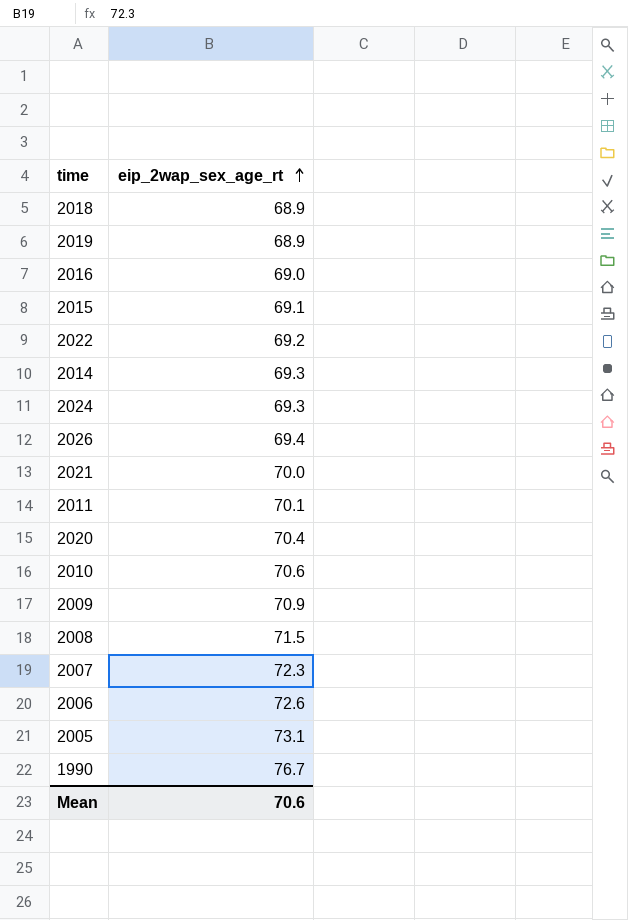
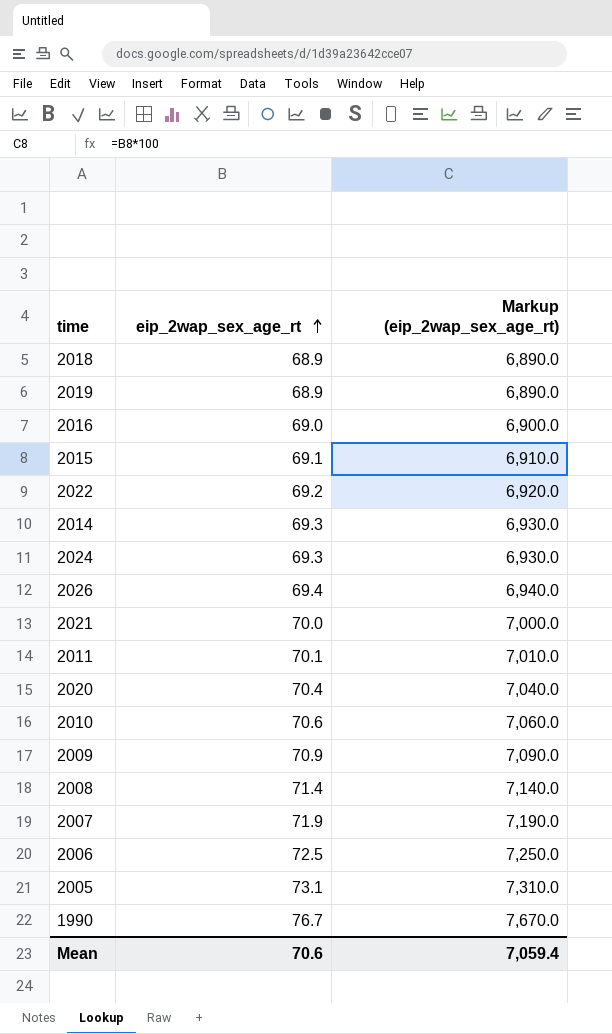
column Markup (eip_2wap_sex_age_rt) | formula: none -> [eip_2wap_sex_age_rt] * 100
2008 | eip_2wap_sex_age_rt: 71.5 -> 71.4
2007 | eip_2wap_sex_age_rt: 72.3 -> 71.9
2006 | eip_2wap_sex_age_rt: 72.6 -> 72.5

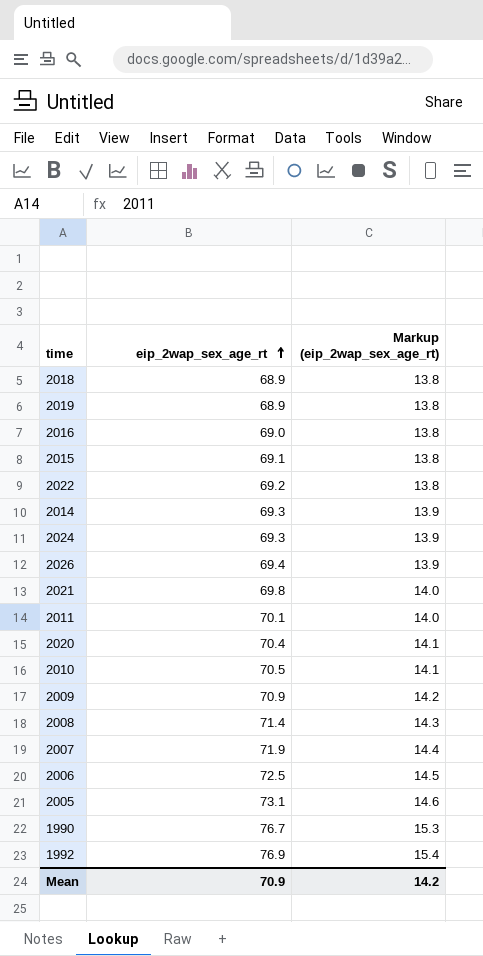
column Markup (eip_2wap_sex_age_rt) | formula: [eip_2wap_sex_age_rt] * 100 -> [eip_2wap_sex_age_rt] * 0.2
2021 | eip_2wap_sex_age_rt: 70.0 -> 69.8
2010 | eip_2wap_sex_age_rt: 70.6 -> 70.5
row 1992: none -> 76.9 | 15.4
Mean | eip_2wap_sex_age_rt: 70.6 -> 70.9
Mean | Markup (eip_2wap_sex_age_rt): 7,059.4 -> 14.2

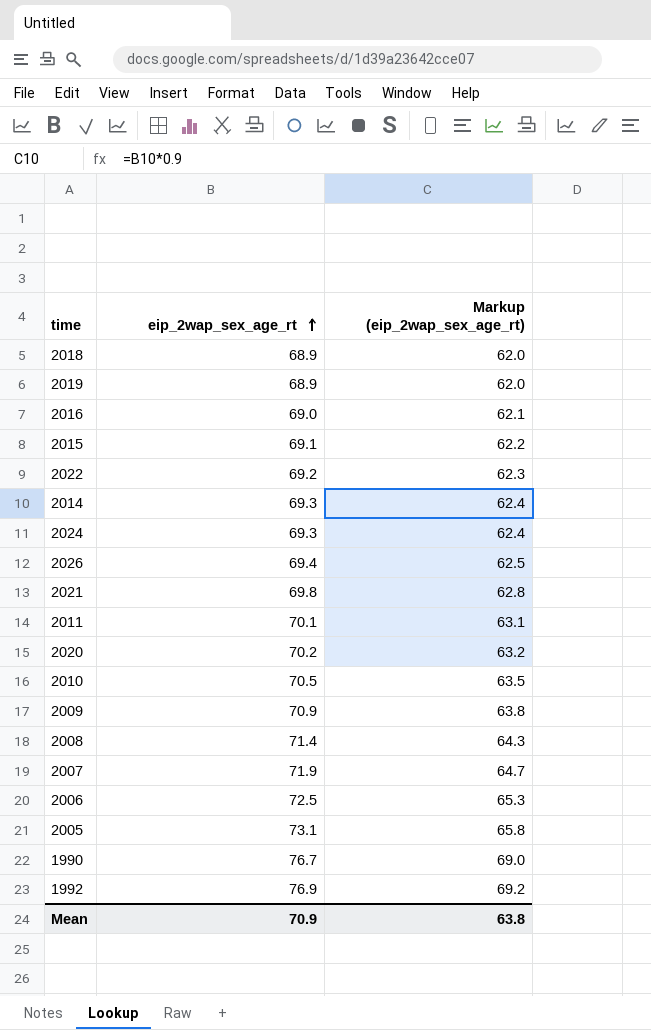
column Markup (eip_2wap_sex_age_rt) | formula: [eip_2wap_sex_age_rt] * 0.2 -> [eip_2wap_sex_age_rt] * 0.9
2020 | eip_2wap_sex_age_rt: 70.4 -> 70.2
Mean | Markup (eip_2wap_sex_age_rt): 14.2 -> 63.8

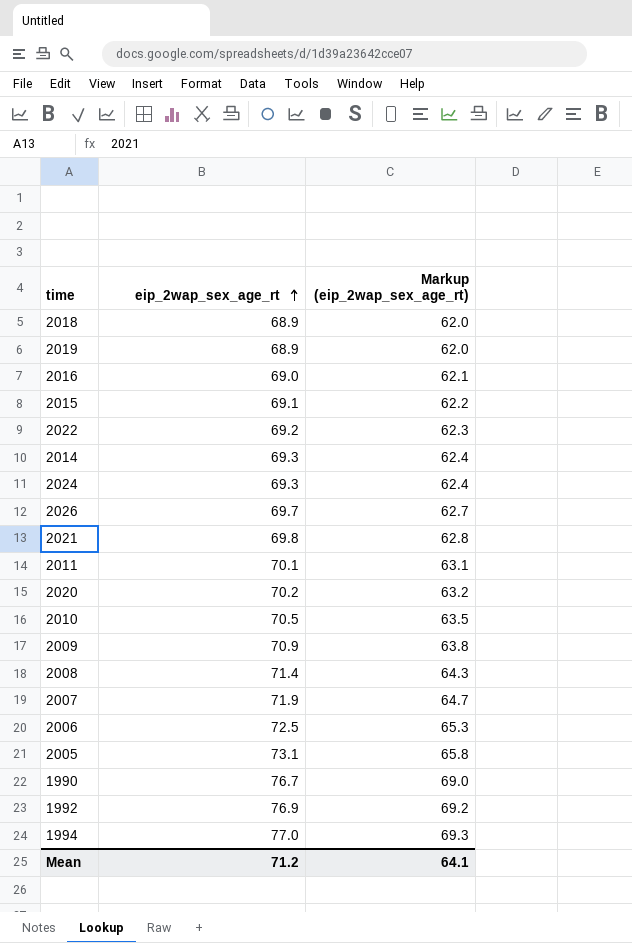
2026 | eip_2wap_sex_age_rt: 69.4 -> 69.7
2026 | Markup (eip_2wap_sex_age_rt): 62.5 -> 62.7
row 1994: none -> 77.0 | 69.3
Mean | eip_2wap_sex_age_rt: 70.9 -> 71.2
Mean | Markup (eip_2wap_sex_age_rt): 63.8 -> 64.1

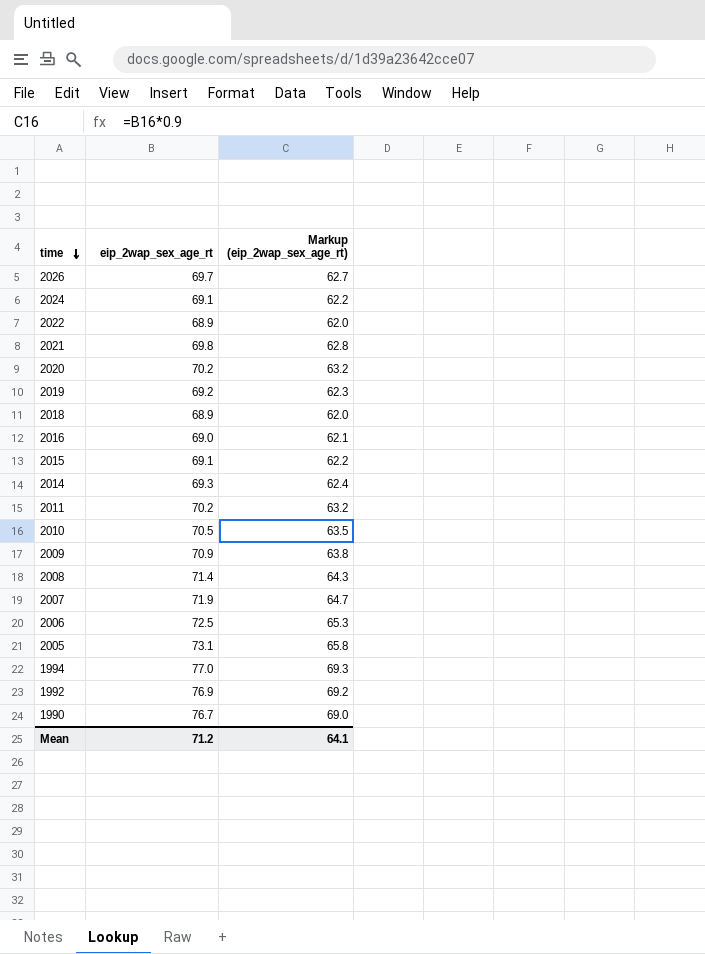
row order: eip_2wap_sex_age_rt ascending -> time descending
2024 | eip_2wap_sex_age_rt: 69.3 -> 69.1
2024 | Markup (eip_2wap_sex_age_rt): 62.4 -> 62.2
2022 | eip_2wap_sex_age_rt: 69.2 -> 68.9
2022 | Markup (eip_2wap_sex_age_rt): 62.3 -> 62.0
2019 | eip_2wap_sex_age_rt: 68.9 -> 69.2
2019 | Markup (eip_2wap_sex_age_rt): 62.0 -> 62.3
2011 | eip_2wap_sex_age_rt: 70.1 -> 70.2
2011 | Markup (eip_2wap_sex_age_rt): 63.1 -> 63.2

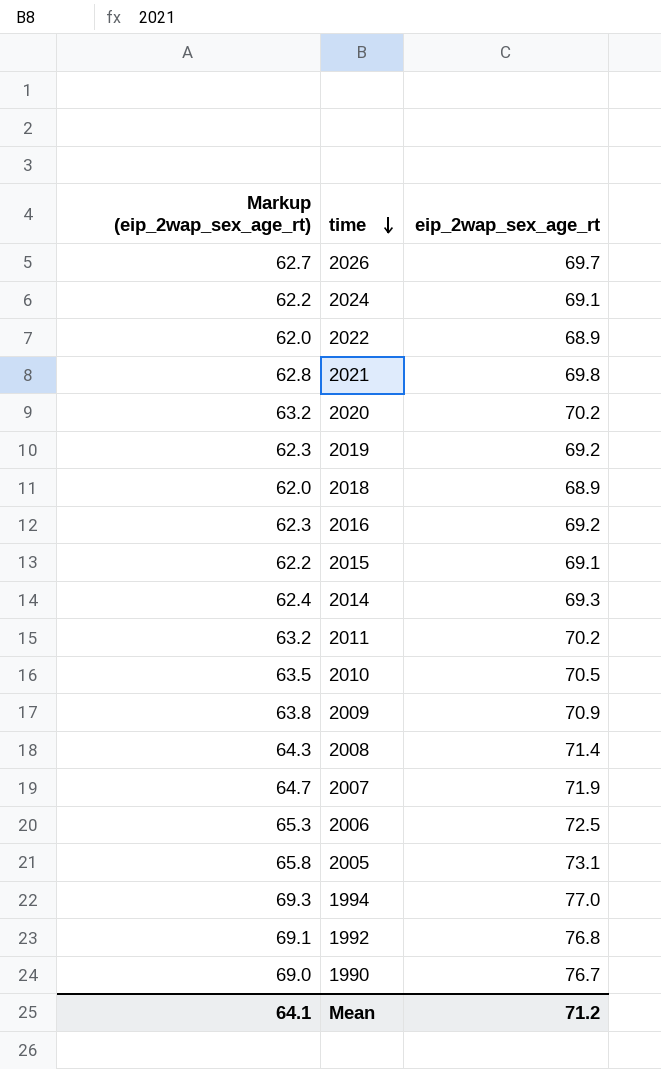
column Markup (eip_2wap_sex_age_rt) | position: 3 -> 1
2016 | Markup (eip_2wap_sex_age_rt): 62.1 -> 62.3
2016 | eip_2wap_sex_age_rt: 69.0 -> 69.2
1992 | Markup (eip_2wap_sex_age_rt): 69.2 -> 69.1
1992 | eip_2wap_sex_age_rt: 76.9 -> 76.8

